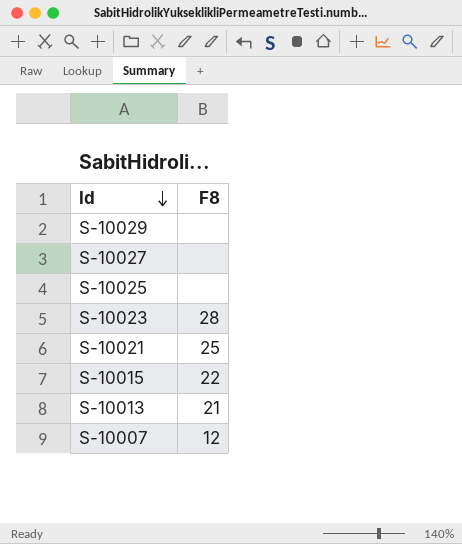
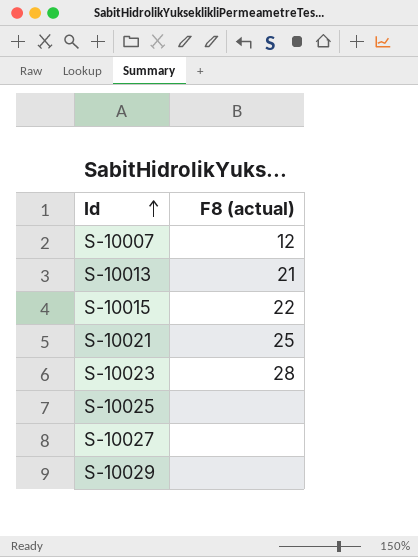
row order: Id descending -> Id ascending
column name: F8 -> F8 (actual)

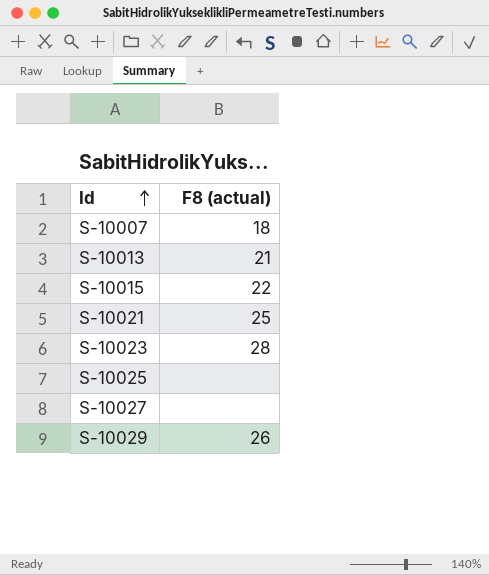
S-10007 | F8 (actual): 12 -> 18
S-10029 | F8 (actual): none -> 26

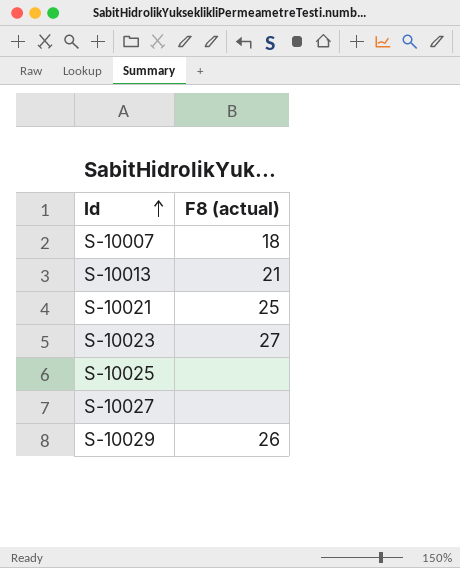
row S-10015: 22 -> none
S-10023 | F8 (actual): 28 -> 27

